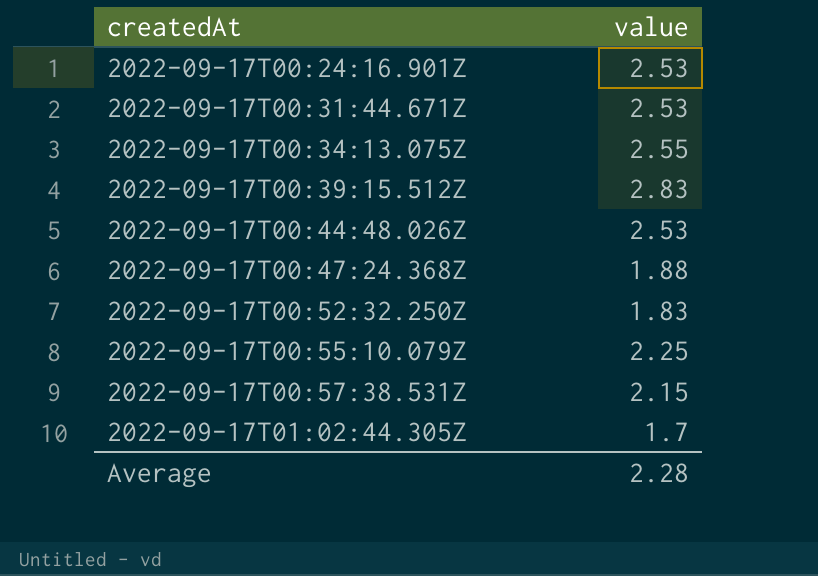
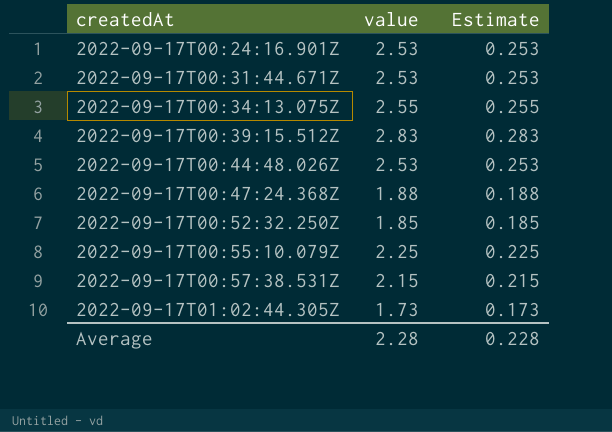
column Estimate | formula: none -> [value] * 0.1
2022-09-17T00:52:32.250Z | value: 1.83 -> 1.85
2022-09-17T01:02:44.305Z | value: 1.7 -> 1.73

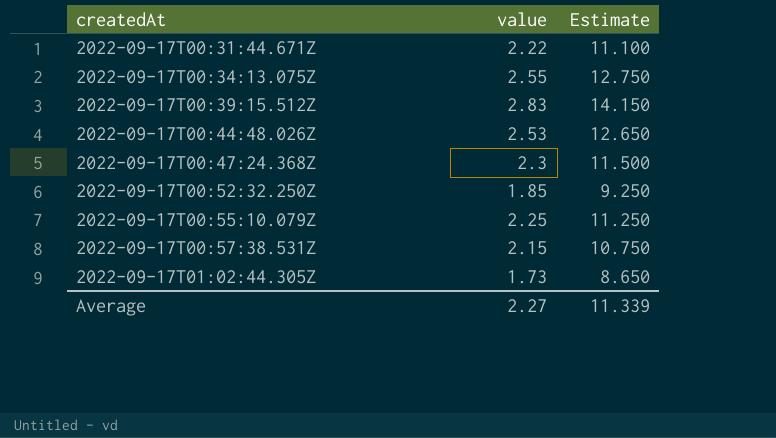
column Estimate | formula: [value] * 0.1 -> [value] * 5
row 2022-09-17T00:24:16.901Z: 2.53 | 0.253 -> none
2022-09-17T00:31:44.671Z | value: 2.53 -> 2.22
2022-09-17T00:47:24.368Z | value: 1.88 -> 2.3
Average | value: 2.28 -> 2.27
Average | Estimate: 0.228 -> 11.339

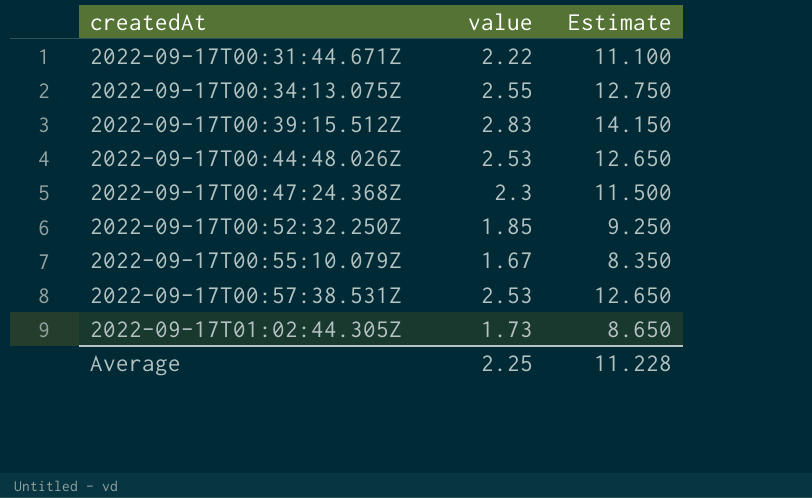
2022-09-17T00:55:10.079Z | value: 2.25 -> 1.67
2022-09-17T00:55:10.079Z | Estimate: 11.250 -> 8.350
2022-09-17T00:57:38.531Z | value: 2.15 -> 2.53
2022-09-17T00:57:38.531Z | Estimate: 10.750 -> 12.650
Average | value: 2.27 -> 2.25
Average | Estimate: 11.339 -> 11.228

